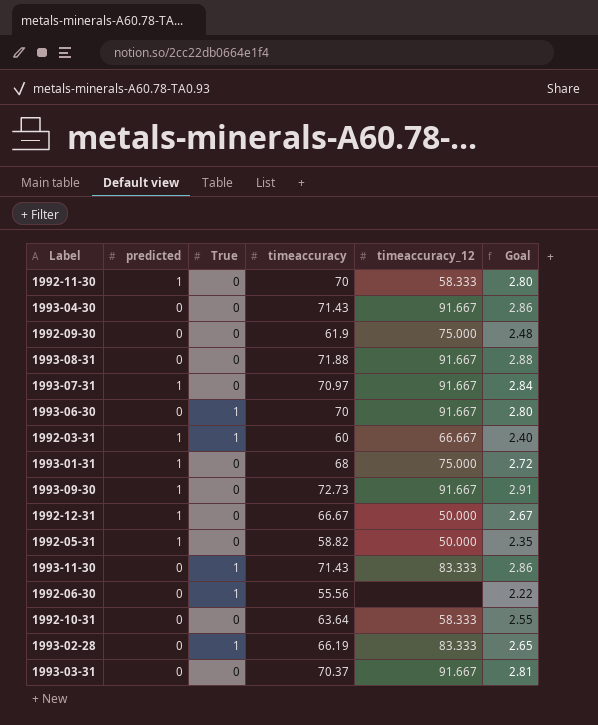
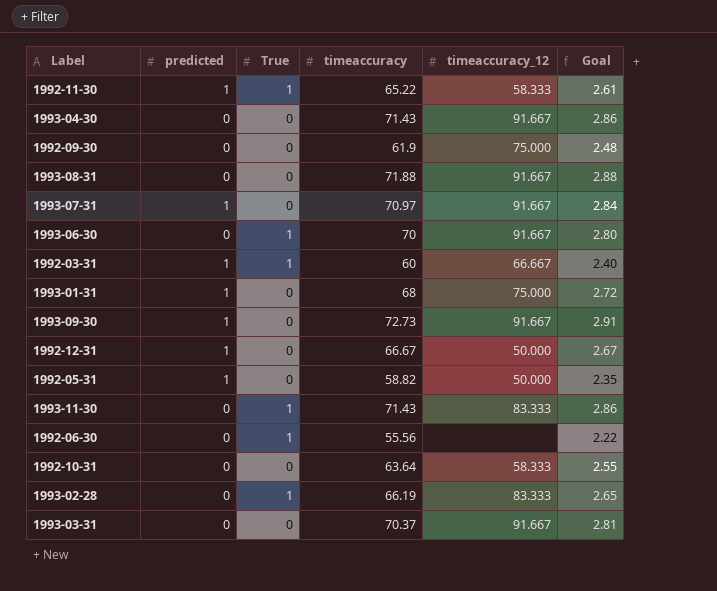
1992-11-30 | True: 0 -> 1
1992-11-30 | timeaccuracy: 70 -> 65.22
1992-11-30 | Goal: 2.80 -> 2.61

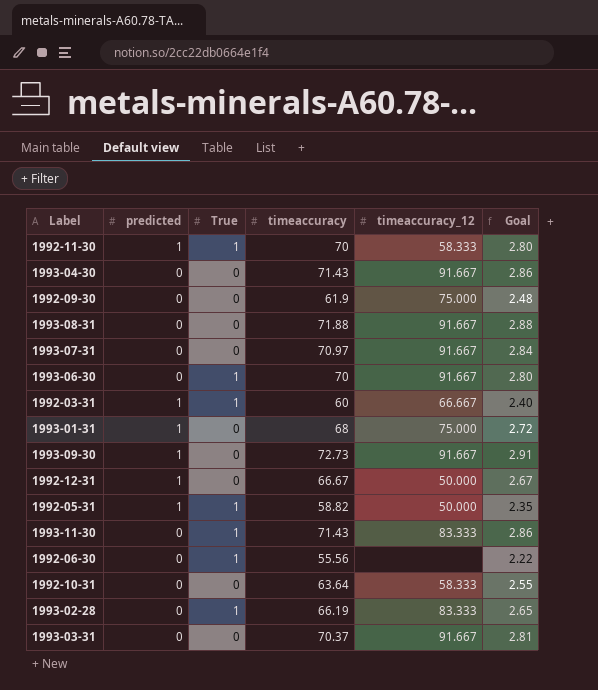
1992-11-30 | timeaccuracy: 65.22 -> 70
1992-11-30 | Goal: 2.61 -> 2.80
1993-07-31 | predicted: 1 -> 0
1992-05-31 | True: 0 -> 1

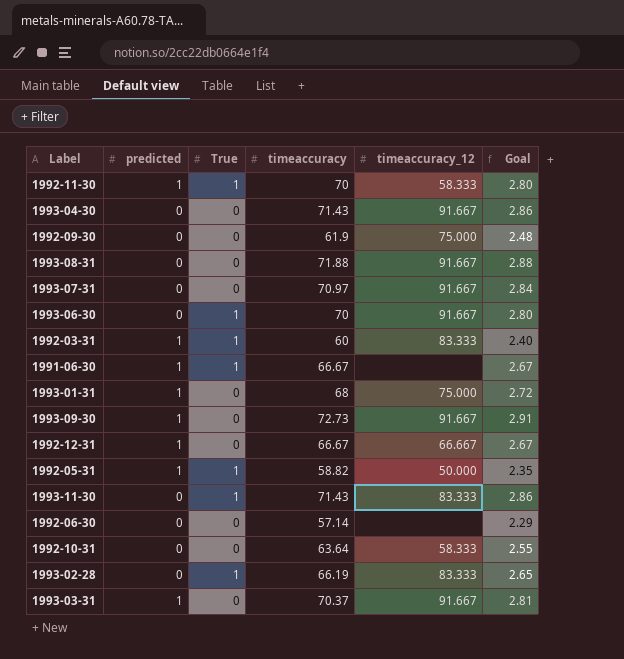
1992-03-31 | timeaccuracy_12: 66.667 -> 83.333
row 1991-06-30: none -> 1 | 1 | 66.67 | none | 2.67
1992-12-31 | timeaccuracy_12: 50.000 -> 66.667
1992-06-30 | True: 1 -> 0
1992-06-30 | timeaccuracy: 55.56 -> 57.14
1992-06-30 | Goal: 2.22 -> 2.29
1993-03-31 | predicted: 0 -> 1

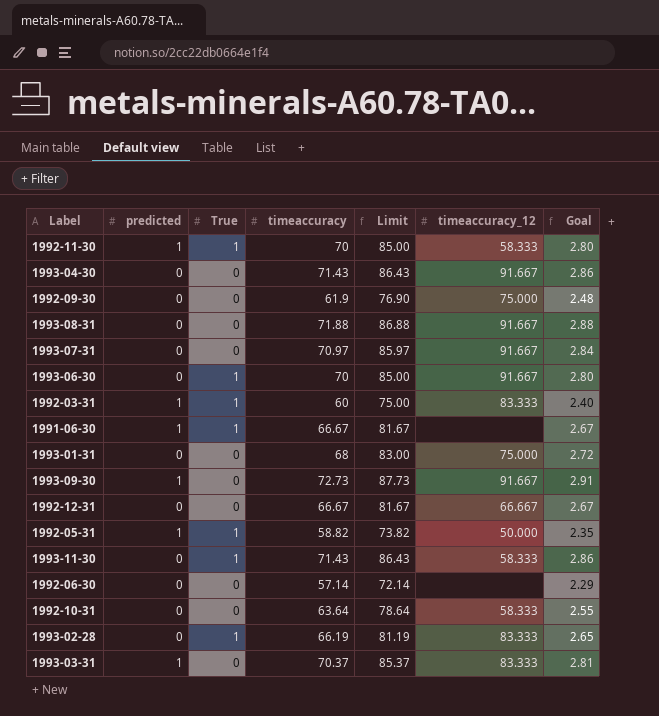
column Limit | formula: none -> [timeaccuracy] + 15
1993-01-31 | predicted: 1 -> 0
1992-12-31 | predicted: 1 -> 0
1993-11-30 | timeaccuracy_12: 83.333 -> 58.333
1993-03-31 | timeaccuracy_12: 91.667 -> 83.333

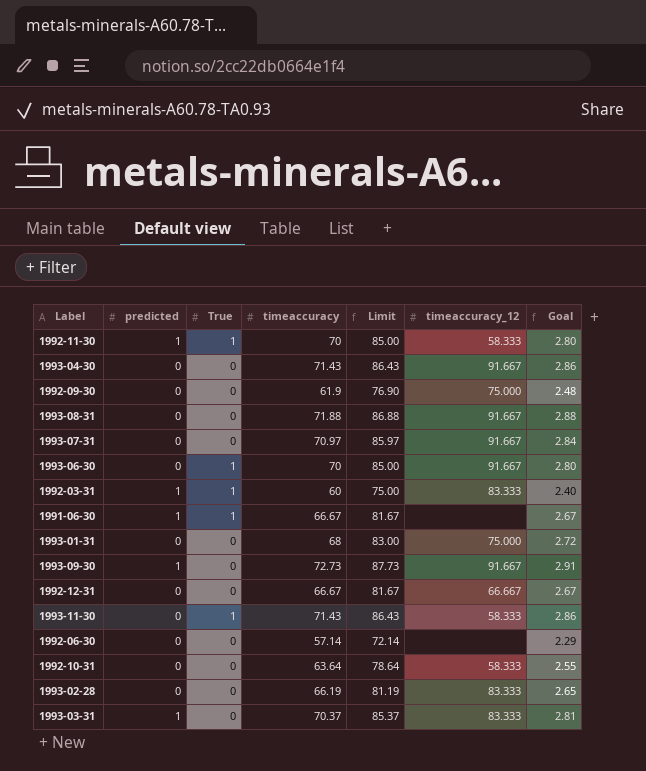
row 1992-05-31: 1 | 1 | 58.82 | 73.82 | 50.000 | 2.35 -> none
1993-02-28 | True: 1 -> 0

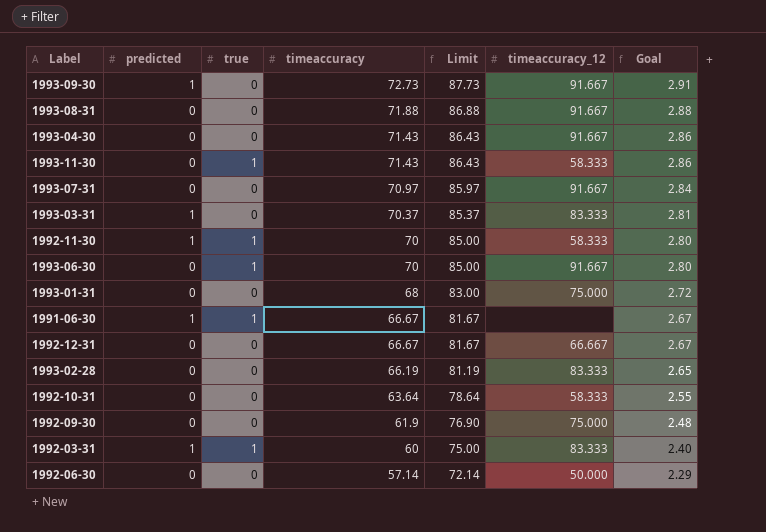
row order: none -> timeaccuracy descending
column name: True -> true
1992-06-30 | timeaccuracy_12: none -> 50.000

